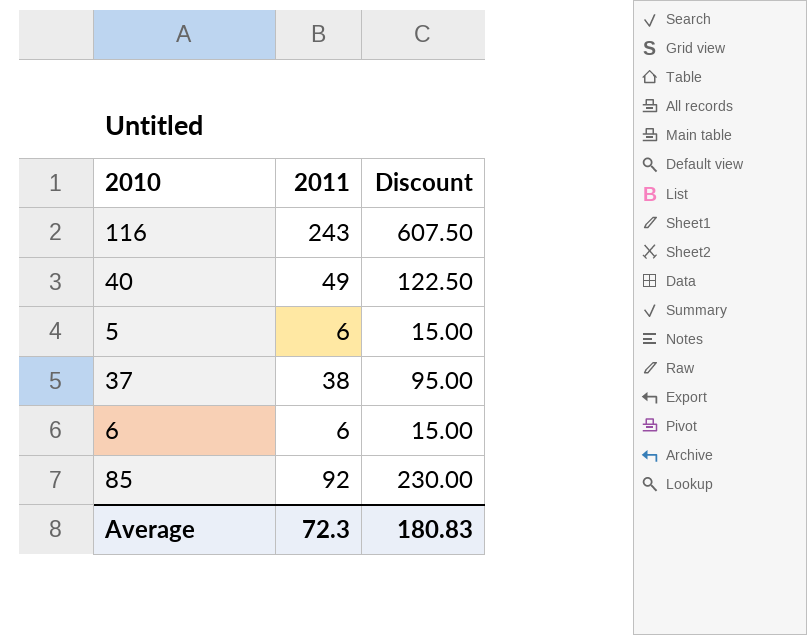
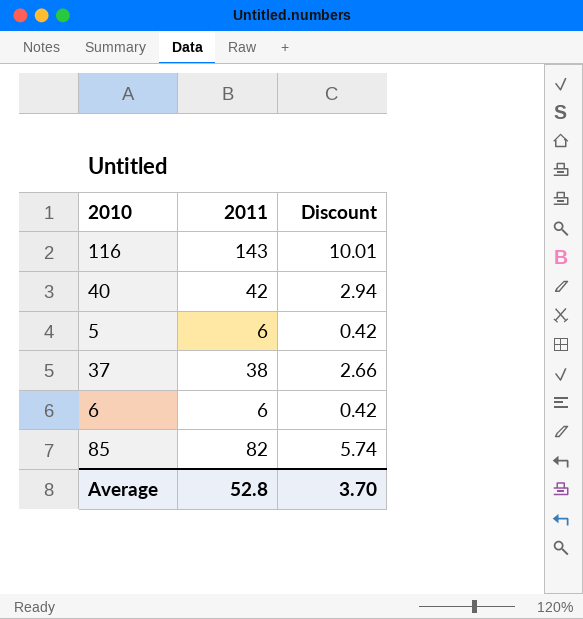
column Discount | formula: [2011] * 2.5 -> [2011] * 0.07
116 | 2011: 243 -> 143
40 | 2011: 49 -> 42
85 | 2011: 92 -> 82
Average | 2011: 72.3 -> 52.8
Average | Discount: 180.83 -> 3.70

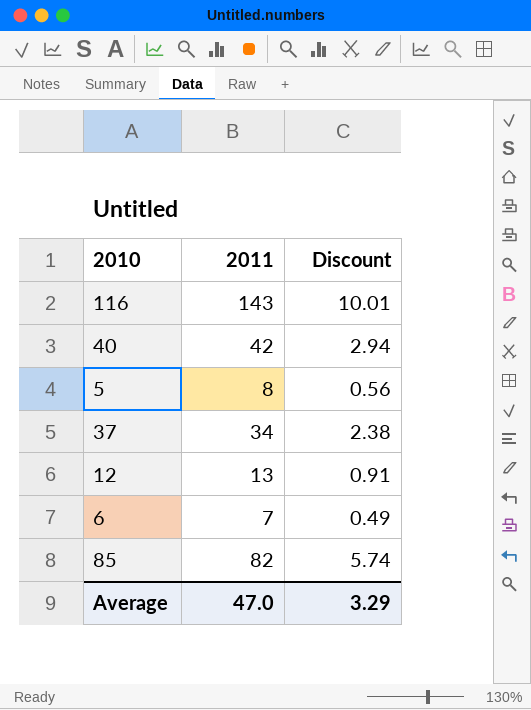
5 | 2011: 6 -> 8
5 | Discount: 0.42 -> 0.56
37 | 2011: 38 -> 34
37 | Discount: 2.66 -> 2.38
row 12: none -> 13 | 0.91
6 | 2011: 6 -> 7
6 | Discount: 0.42 -> 0.49
Average | 2011: 52.8 -> 47.0
Average | Discount: 3.70 -> 3.29

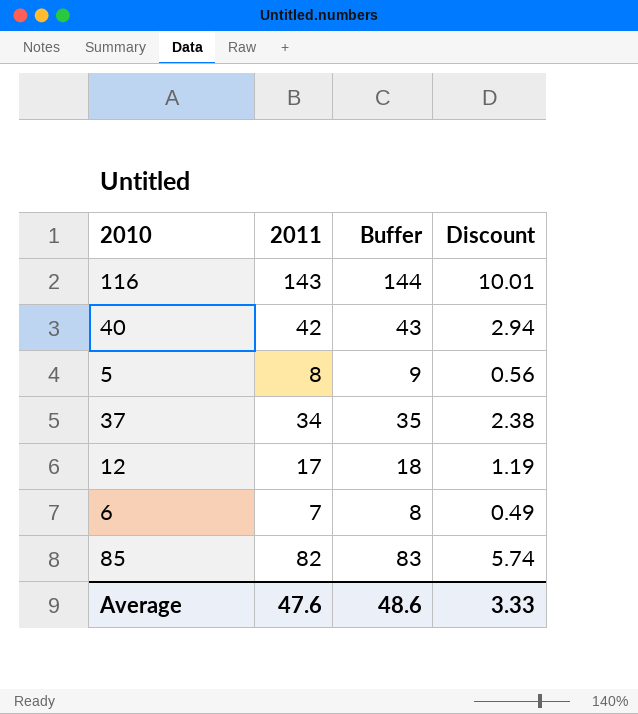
column Buffer | formula: none -> [2011] + 1
12 | 2011: 13 -> 17
12 | Discount: 0.91 -> 1.19
Average | 2011: 47.0 -> 47.6
Average | Discount: 3.29 -> 3.33

